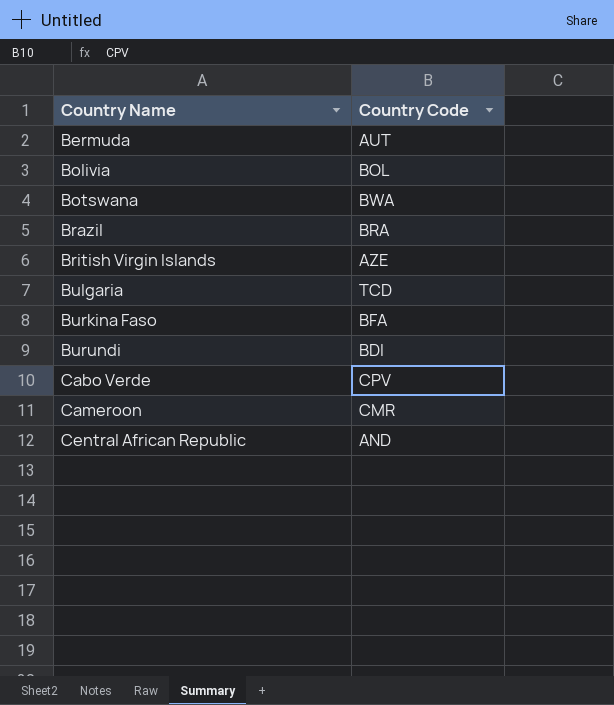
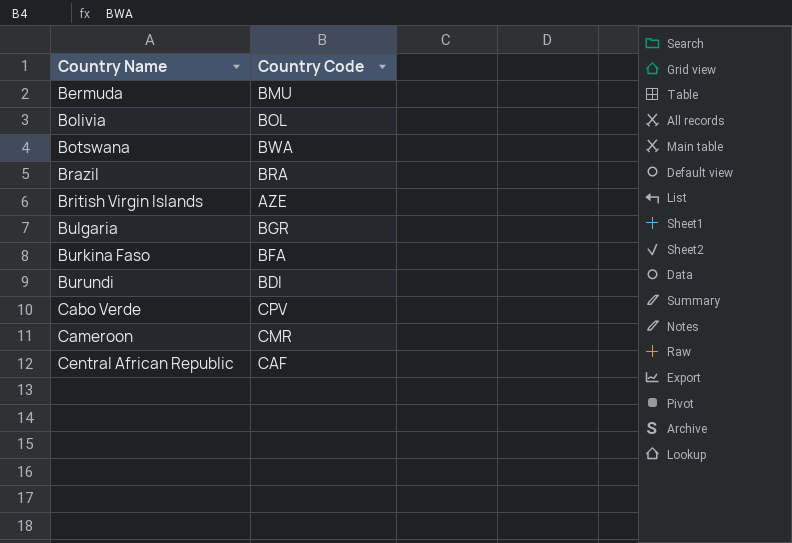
Bermuda | Country Code: AUT -> BMU
Bulgaria | Country Code: TCD -> BGR
Central African Republic | Country Code: AND -> CAF

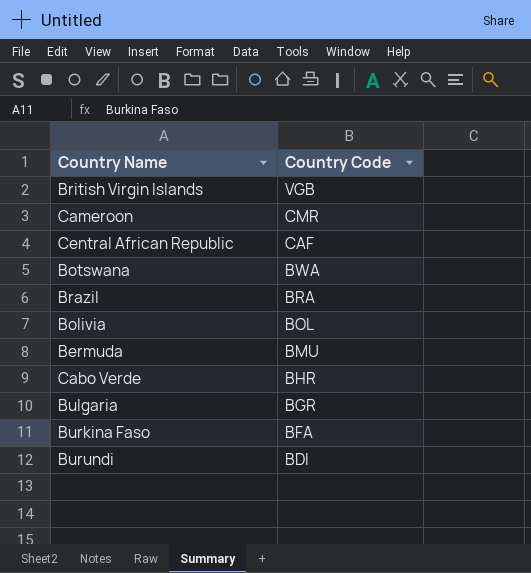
row order: Country Name ascending -> Country Code descending
British Virgin Islands | Country Code: AZE -> VGB
Cabo Verde | Country Code: CPV -> BHR

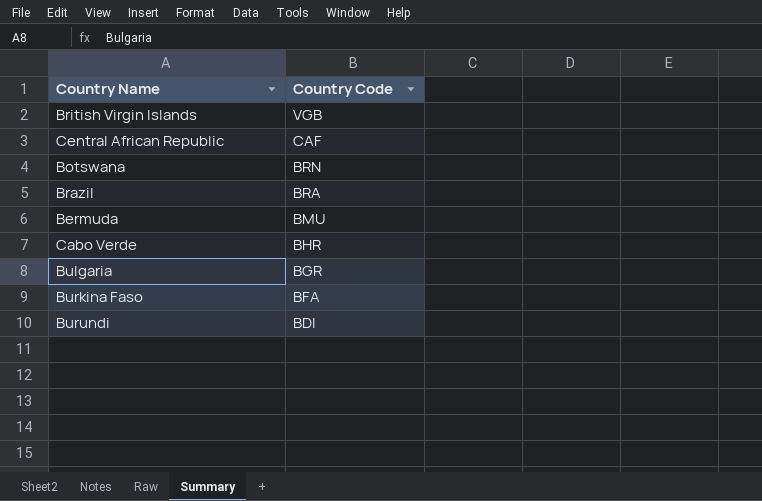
row Cameroon: CMR -> none
row Bolivia: BOL -> none
Botswana | Country Code: BWA -> BRN

